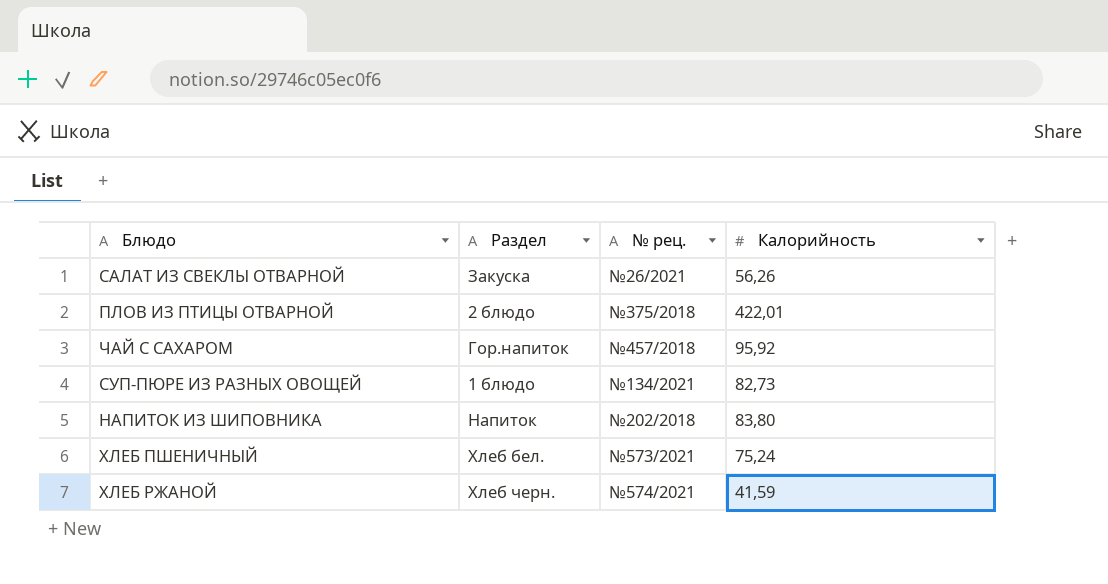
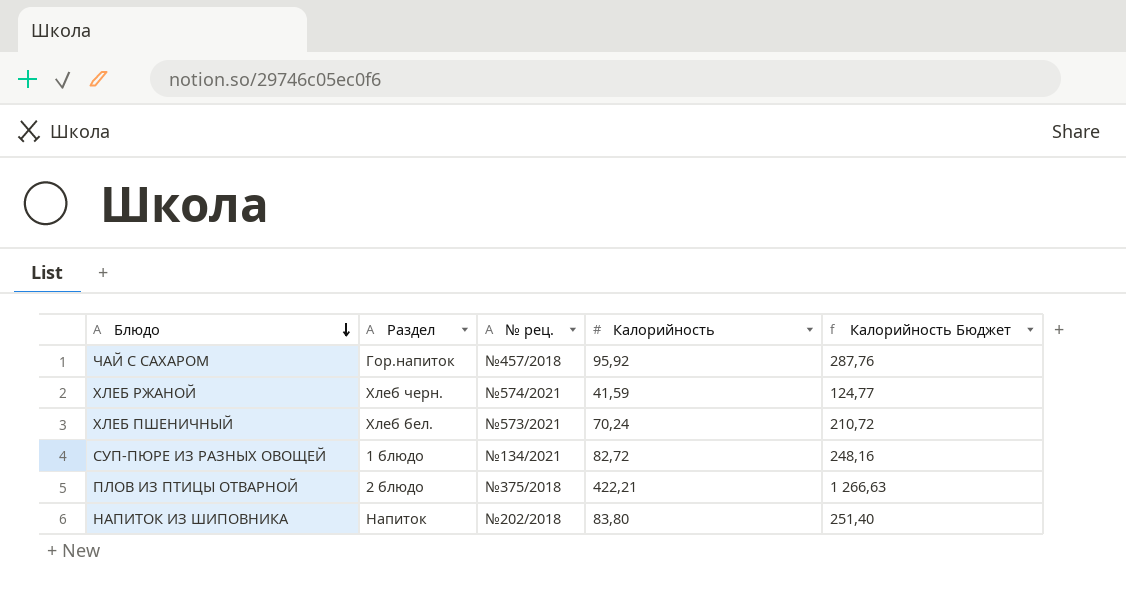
row order: none -> Блюдо descending
column Калорийность Бюджет | formula: none -> [Калорийность] * 3
row САЛАТ ИЗ СВЕКЛЫ ОТВАРНОЙ: Закуска | №26/2021 | 56,26 -> none
ХЛЕБ ПШЕНИЧНЫЙ | Калорийность: 75,24 -> 70,24
СУП-ПЮРЕ ИЗ РАЗНЫХ ОВОЩЕЙ | Калорийность: 82,73 -> 82,72
ПЛОВ ИЗ ПТИЦЫ ОТВАРНОЙ | Калорийность: 422,01 -> 422,21

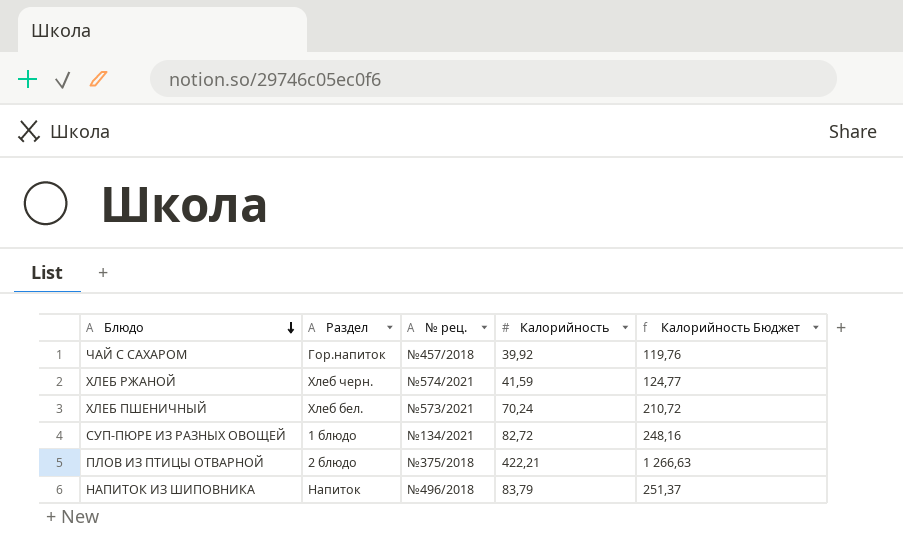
ЧАЙ С САХАРОМ | Калорийность: 95,92 -> 39,92
ЧАЙ С САХАРОМ | Калорийность Бюджет: 287,76 -> 119,76
НАПИТОК ИЗ ШИПОВНИКА | № рец.: №202/2018 -> №496/2018
НАПИТОК ИЗ ШИПОВНИКА | Калорийность: 83,80 -> 83,79
НАПИТОК ИЗ ШИПОВНИКА | Калорийность Бюджет: 251,40 -> 251,37

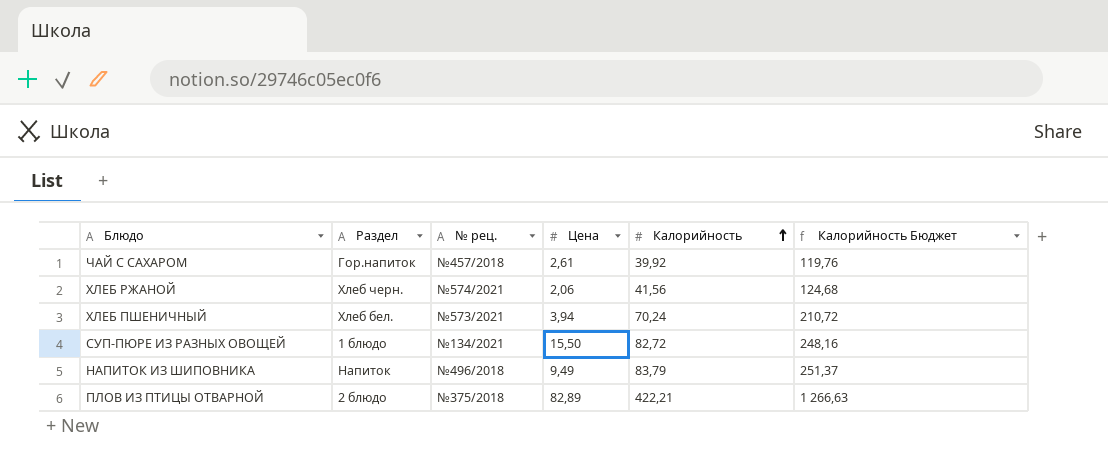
row order: Блюдо descending -> Калорийность ascending
column Цена | position: none -> 4
ХЛЕБ РЖАНОЙ | Калорийность: 41,59 -> 41,56
ХЛЕБ РЖАНОЙ | Калорийность Бюджет: 124,77 -> 124,68

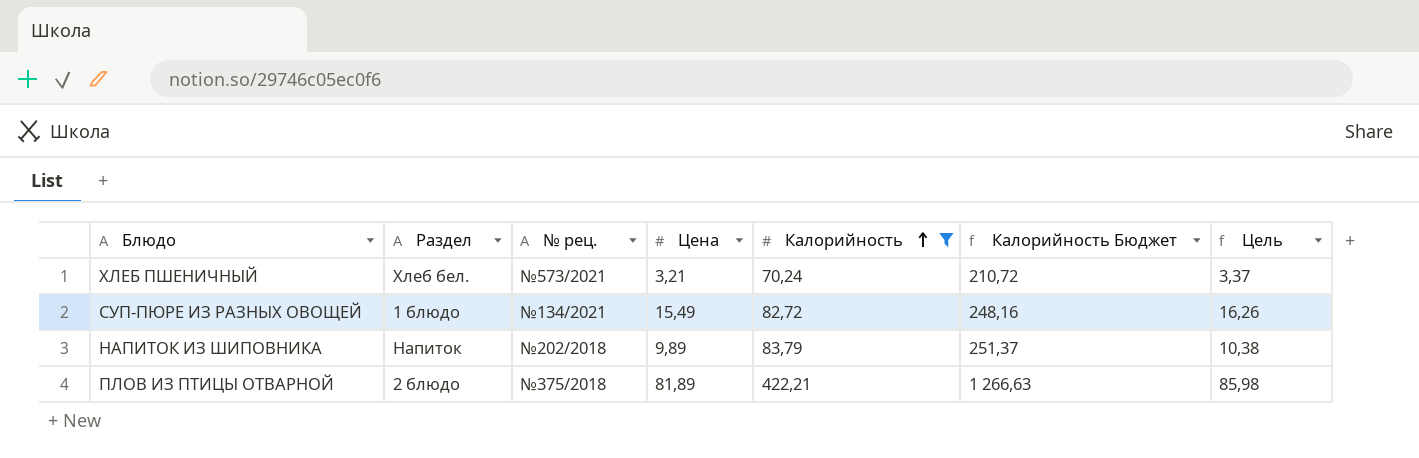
filter: none -> Калорийность >= 70,24
column Цель | formula: none -> [Цена] * 1,05
ХЛЕБ ПШЕНИЧНЫЙ | Цена: 3,94 -> 3,21
СУП-ПЮРЕ ИЗ РАЗНЫХ ОВОЩЕЙ | Цена: 15,50 -> 15,49
НАПИТОК ИЗ ШИПОВНИКА | № рец.: №496/2018 -> №202/2018
НАПИТОК ИЗ ШИПОВНИКА | Цена: 9,49 -> 9,89
ПЛОВ ИЗ ПТИЦЫ ОТВАРНОЙ | Цена: 82,89 -> 81,89

